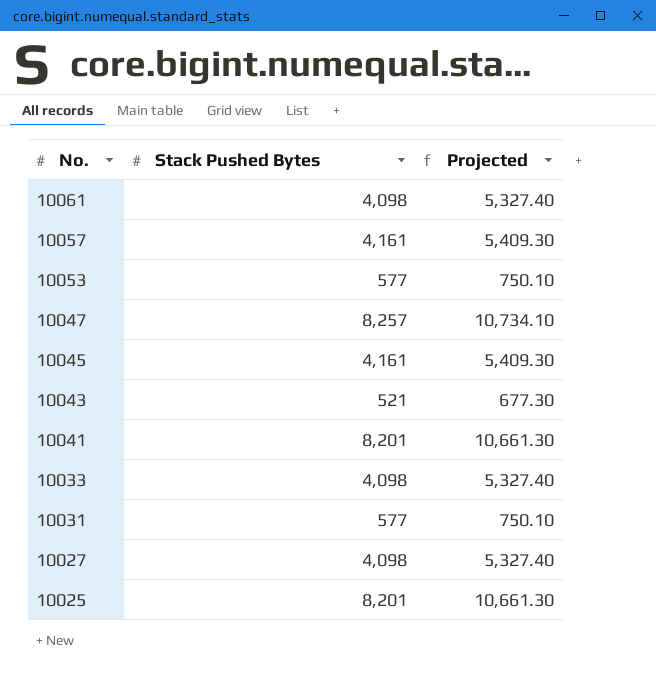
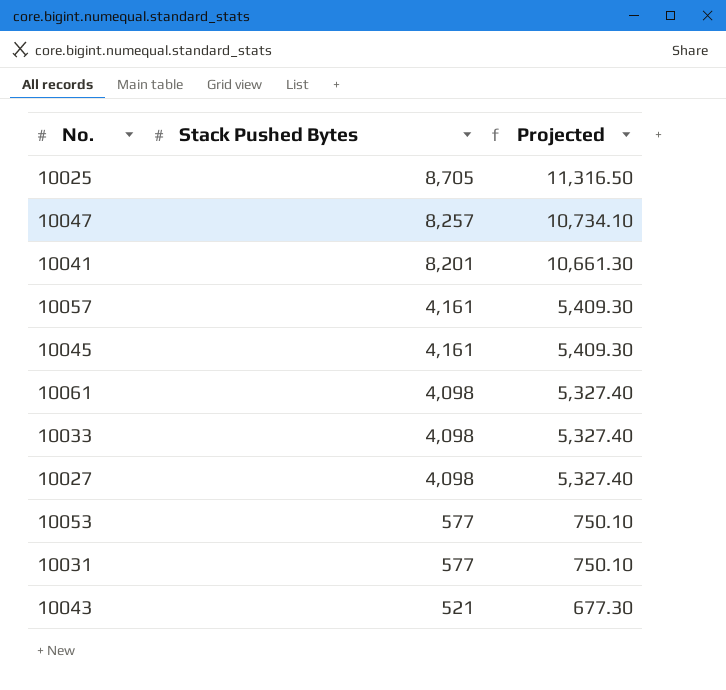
row order: No. descending -> Stack Pushed Bytes descending
10025 | Stack Pushed Bytes: 8,201 -> 8,705
10025 | Projected: 10,661.30 -> 11,316.50

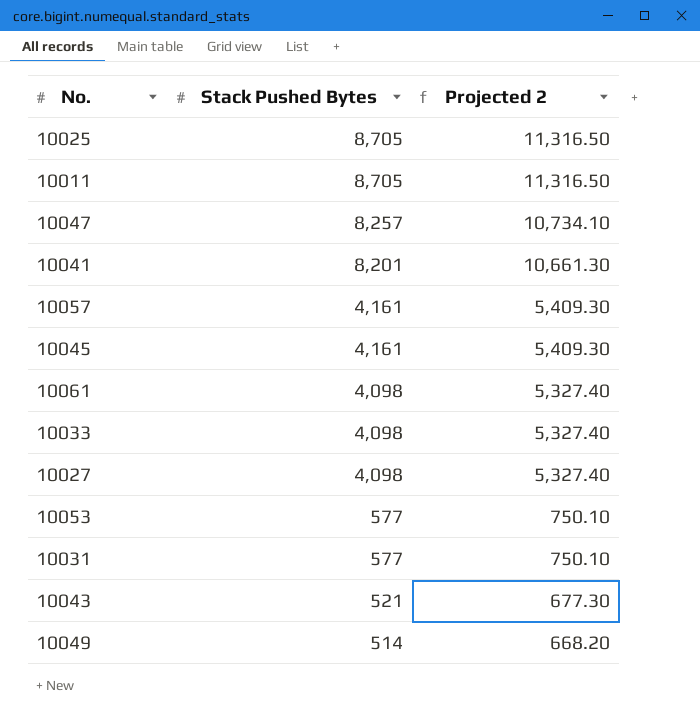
column name: Projected -> Projected 2
row 10011: none -> 8,705 | 11,316.50
row 10049: none -> 514 | 668.20

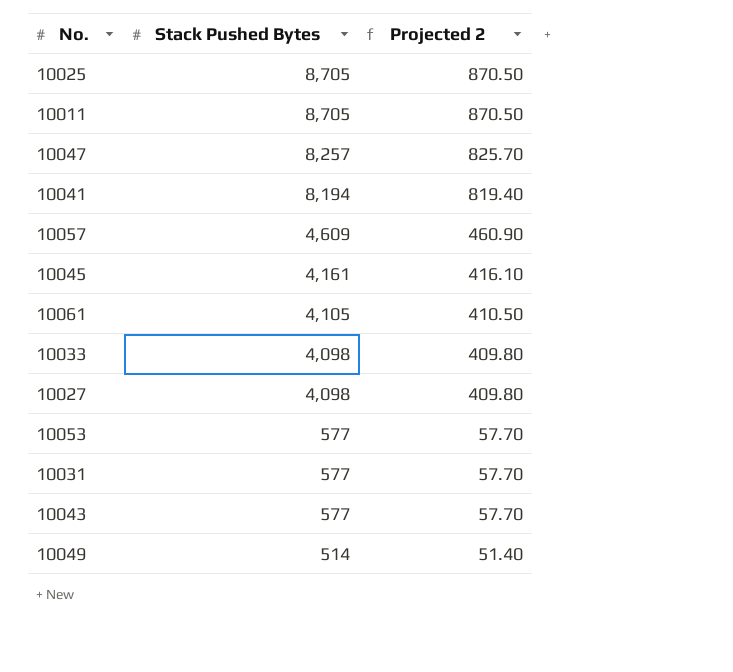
column Projected 2 | formula: [Stack Pushed Bytes] * 1.3 -> [Stack Pushed Bytes] * 0.1
10041 | Stack Pushed Bytes: 8,201 -> 8,194
10057 | Stack Pushed Bytes: 4,161 -> 4,609
10061 | Stack Pushed Bytes: 4,098 -> 4,105
10043 | Stack Pushed Bytes: 521 -> 577

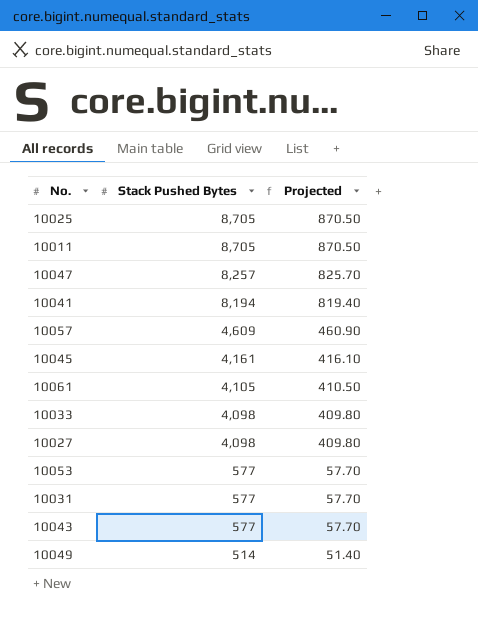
column name: Projected 2 -> Projected

